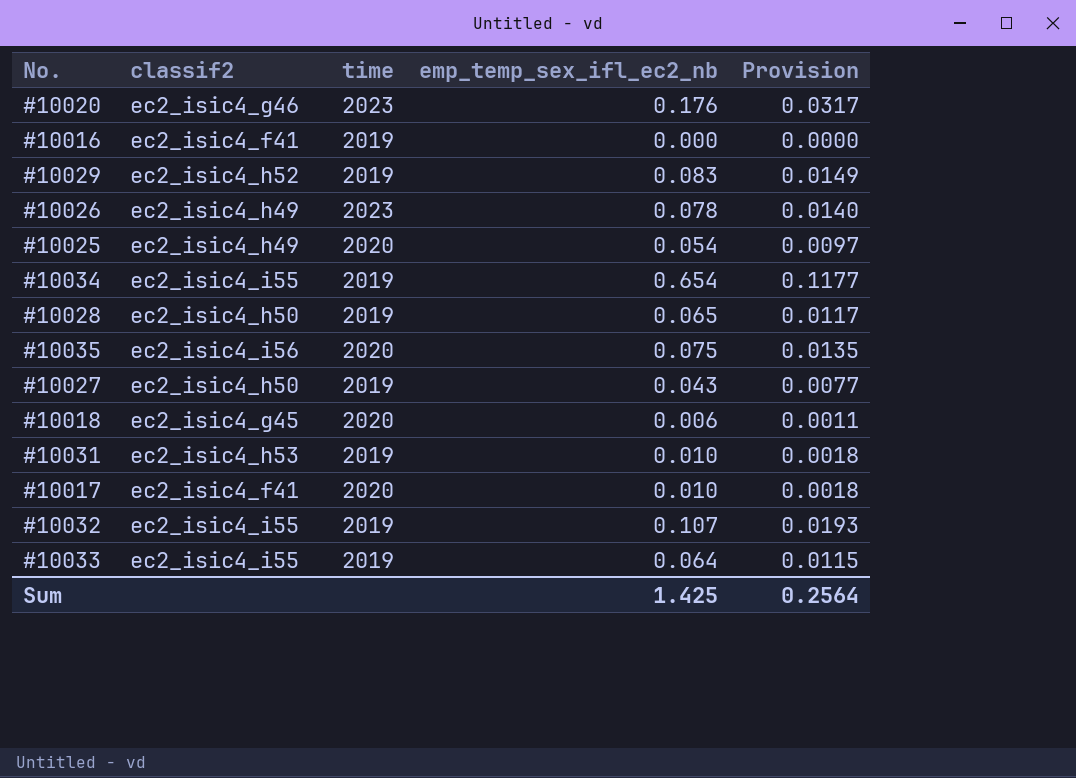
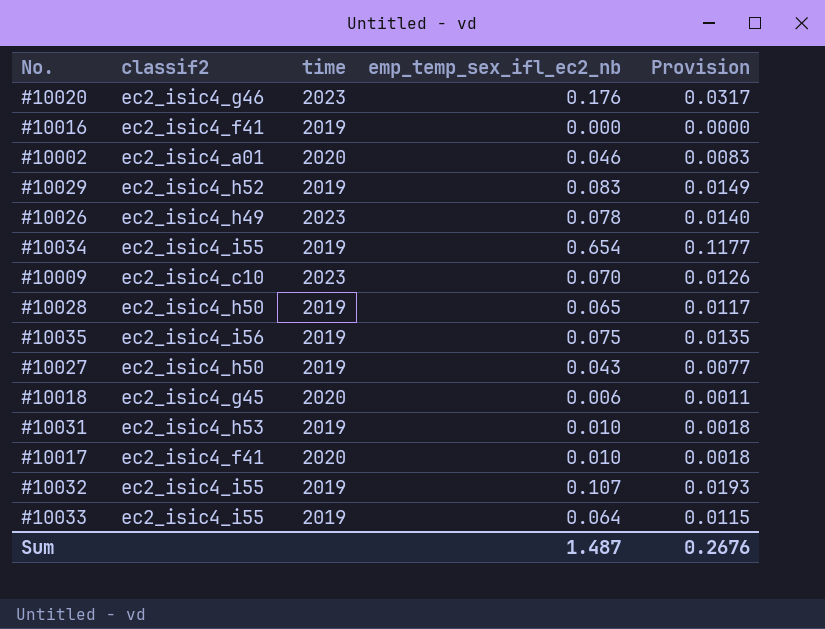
row #10025: ec2_isic4_h49 | 2020 | 0.054 | 0.0097 -> none
row #10002: none -> ec2_isic4_a01 | 2020 | 0.046 | 0.0083
row #10009: none -> ec2_isic4_c10 | 2023 | 0.070 | 0.0126
#10035 | time: 2020 -> 2019
Sum | emp_temp_sex_ifl_ec2_nb: 1.425 -> 1.487
Sum | Provision: 0.2564 -> 0.2676

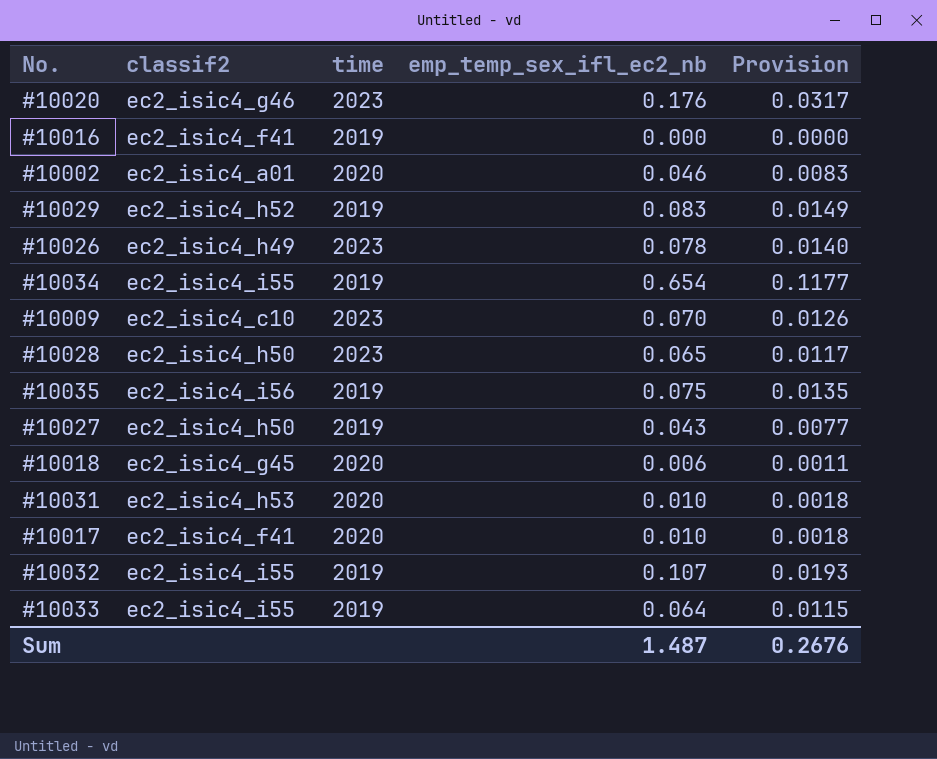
#10028 | time: 2019 -> 2023
#10031 | time: 2019 -> 2020

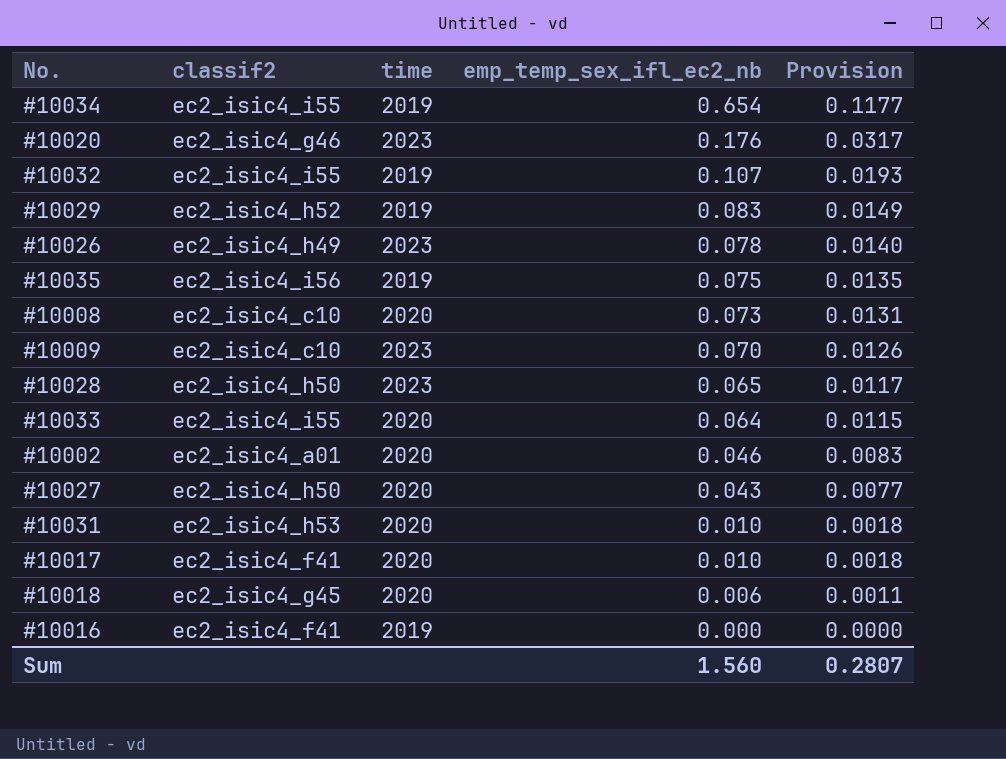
row order: none -> emp_temp_sex_ifl_ec2_nb descending
row #10008: none -> ec2_isic4_c10 | 2020 | 0.073 | 0.0131
#10033 | time: 2019 -> 2020
#10027 | time: 2019 -> 2020
Sum | emp_temp_sex_ifl_ec2_nb: 1.487 -> 1.560
Sum | Provision: 0.2676 -> 0.2807

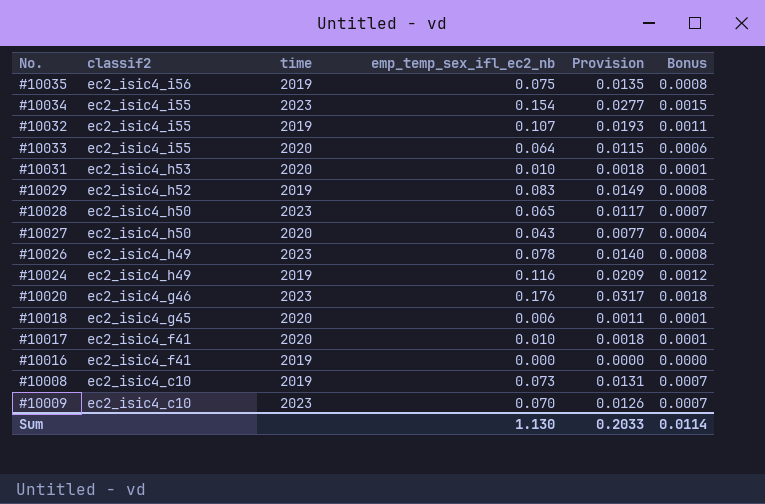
row order: emp_temp_sex_ifl_ec2_nb descending -> classif2 descending
column Bonus | formula: none -> [emp_temp_sex_ifl_ec2_nb] * 0.01
row #10002: ec2_isic4_a01 | 2020 | 0.046 | 0.0083 -> none
#10034 | time: 2019 -> 2023
#10034 | emp_temp_sex_ifl_ec2_nb: 0.654 -> 0.154
#10034 | Provision: 0.1177 -> 0.0277
row #10024: none -> ec2_isic4_h49 | 2019 | 0.116 | 0.0209 | 0.0012
#10008 | time: 2020 -> 2019
Sum | emp_temp_sex_ifl_ec2_nb: 1.560 -> 1.130
Sum | Provision: 0.2807 -> 0.2033

